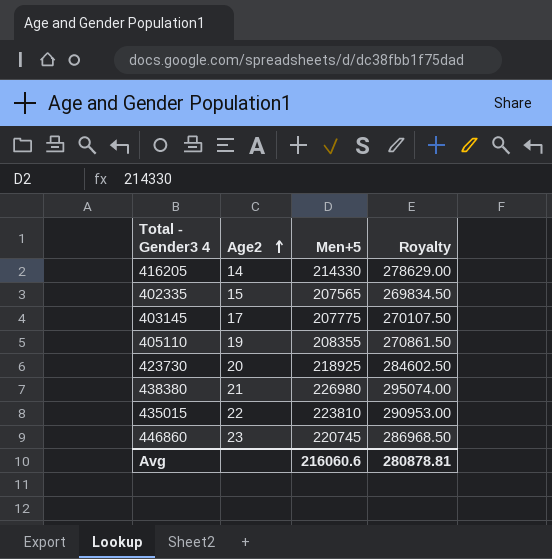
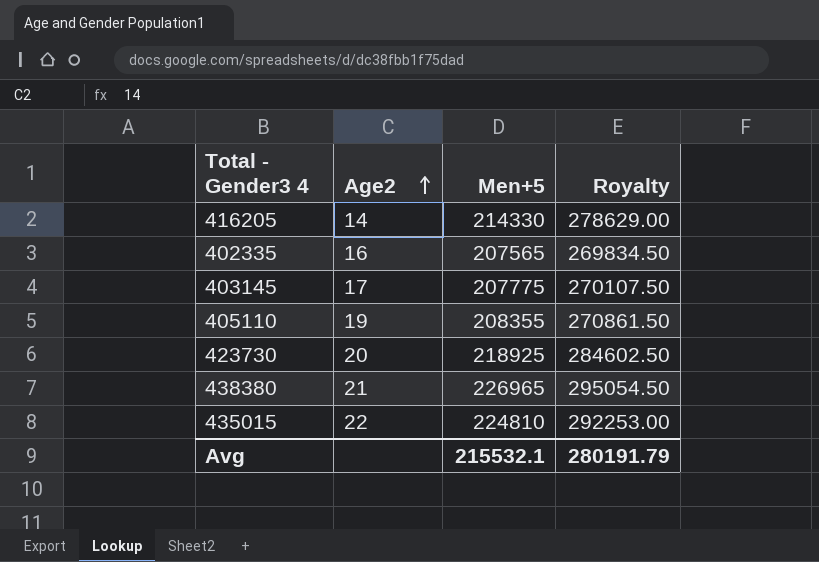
row 446860: 23 | 220745 | 286968.50 -> none
402335 | Age2: 15 -> 16
438380 | Men+5: 226980 -> 226965
438380 | Royalty: 295074.00 -> 295054.50
435015 | Men+5: 223810 -> 224810
435015 | Royalty: 290953.00 -> 292253.00
Avg | Men+5: 216060.6 -> 215532.1
Avg | Royalty: 280878.81 -> 280191.79

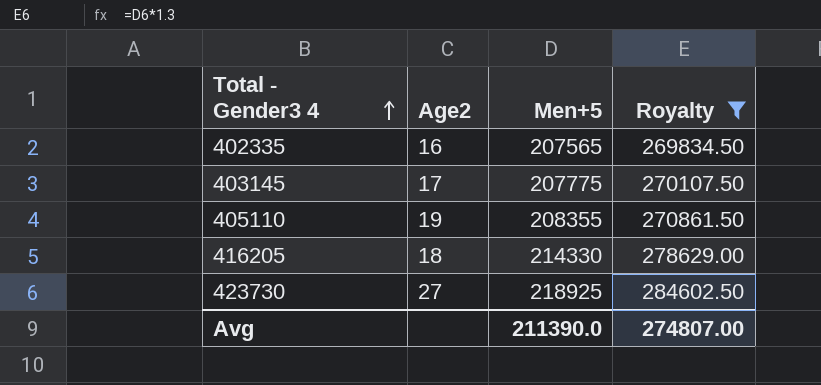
filter: none -> Royalty <= 284602.50
row order: Age2 ascending -> Total - Gender3 4 ascending
416205 | Age2: 14 -> 18
423730 | Age2: 20 -> 27
Avg | Men+5: 215532.1 -> 211390.0
Avg | Royalty: 280191.79 -> 274807.00

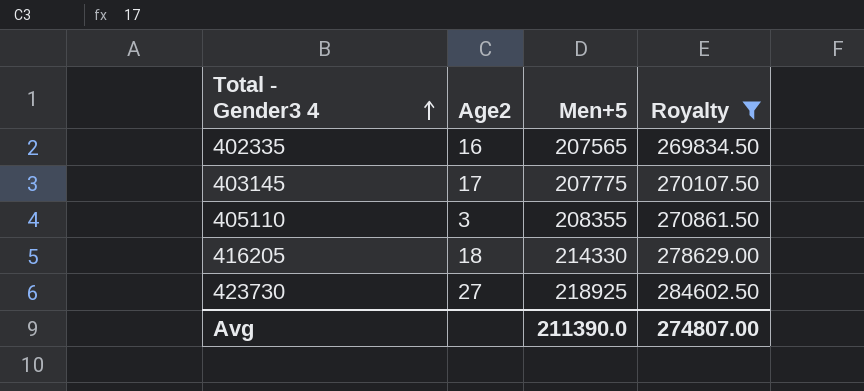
405110 | Age2: 19 -> 3

